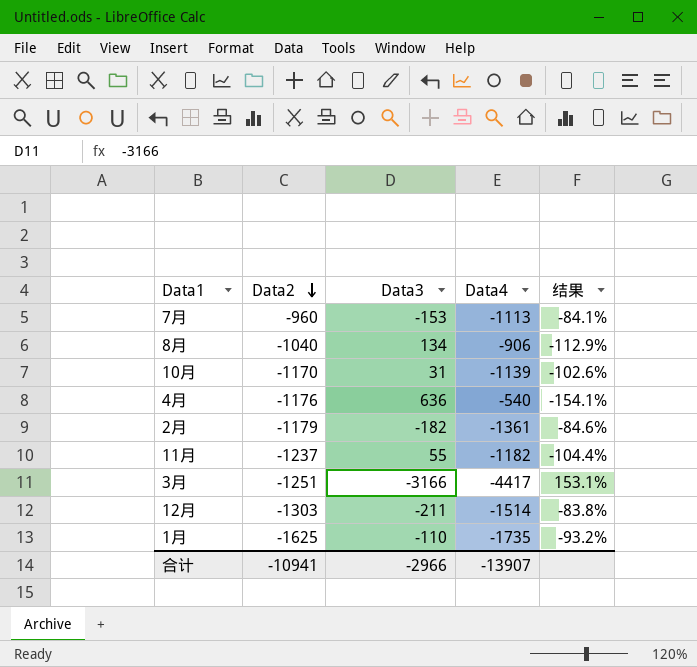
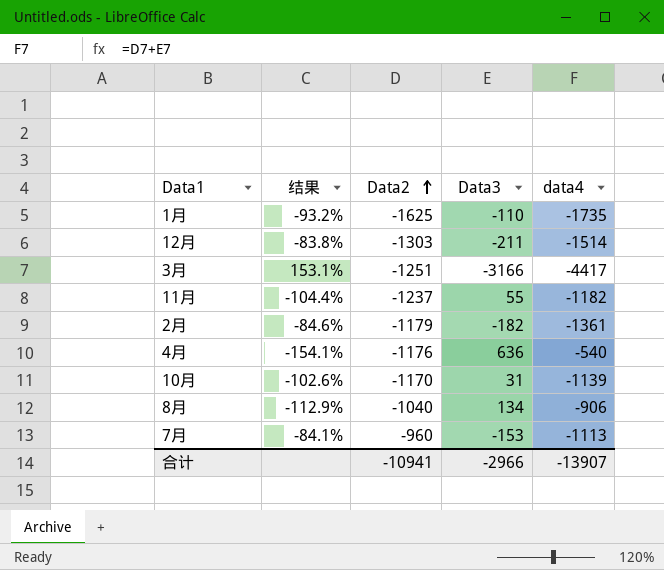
row order: Data2 descending -> Data2 ascending
column 结果 | position: 5 -> 2
column name: Data4 -> data4

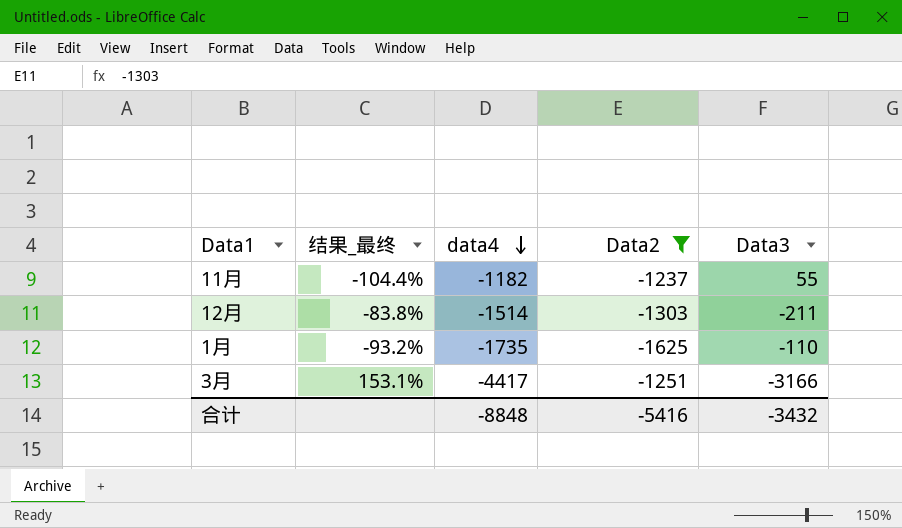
filter: none -> Data2 <= -1237
row order: Data2 ascending -> data4 descending
column name: 结果 -> 结果_最终
column data4 | position: 5 -> 3
合计 | data4: -13907 -> -8848
合计 | Data2: -10941 -> -5416
合计 | Data3: -2966 -> -3432

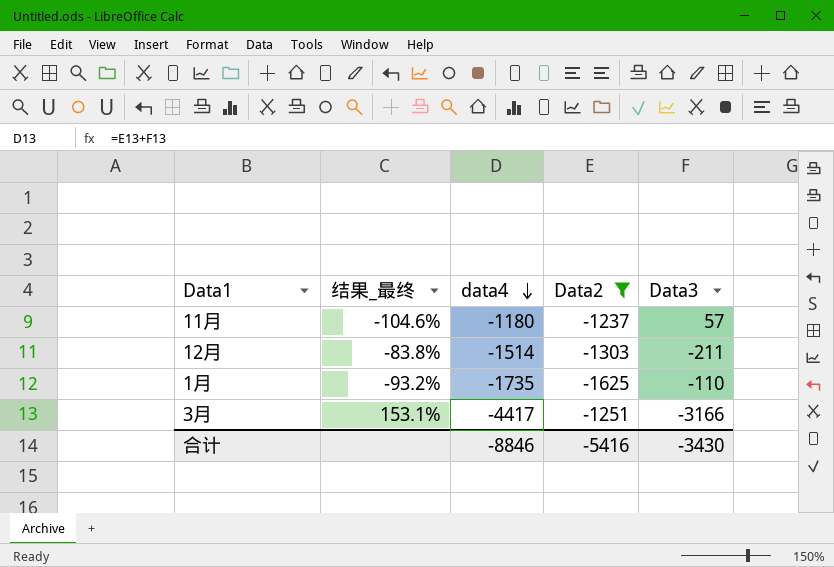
11月 | 结果_最终: -104.4% -> -104.6%
11月 | data4: -1182 -> -1180
11月 | Data3: 55 -> 57
合计 | data4: -8848 -> -8846
合计 | Data3: -3432 -> -3430

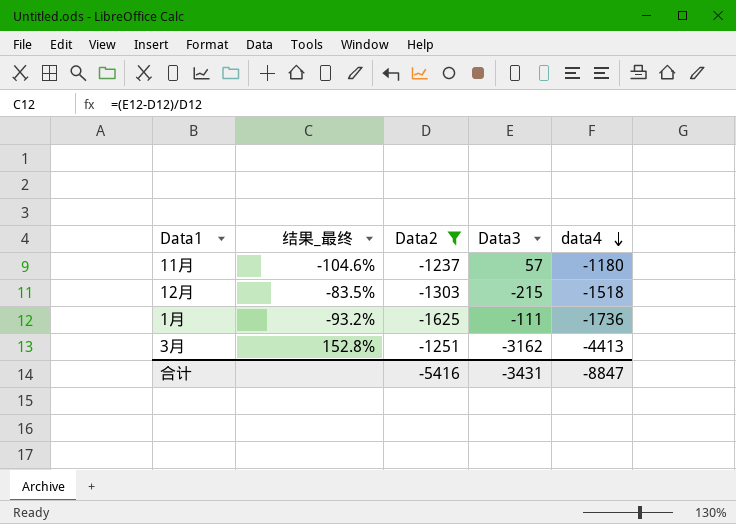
column data4 | position: 3 -> 5
12月 | 结果_最终: -83.8% -> -83.5%
12月 | Data3: -211 -> -215
12月 | data4: -1514 -> -1518
1月 | Data3: -110 -> -111
1月 | data4: -1735 -> -1736
3月 | 结果_最终: 153.1% -> 152.8%
3月 | Data3: -3166 -> -3162
3月 | data4: -4417 -> -4413
合计 | Data3: -3430 -> -3431
合计 | data4: -8846 -> -8847

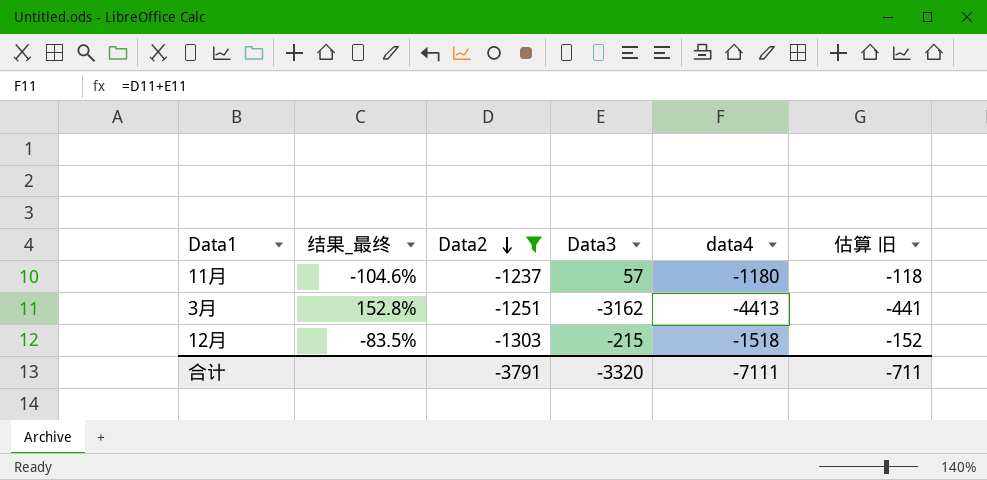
row order: data4 descending -> Data2 descending
column 估算 旧 | formula: none -> [data4] * 0.1
row 1月: -93.2% | -1625 | -111 | -1736 -> none
合计 | Data2: -5416 -> -3791
合计 | Data3: -3431 -> -3320
合计 | data4: -8847 -> -7111

